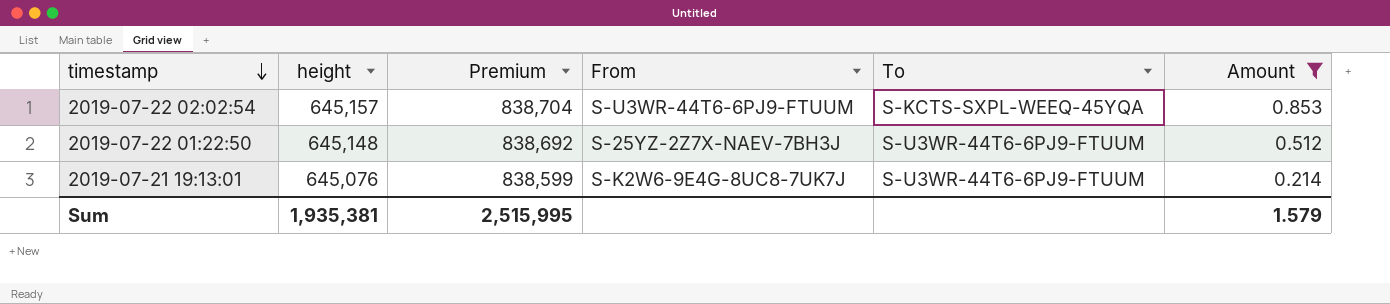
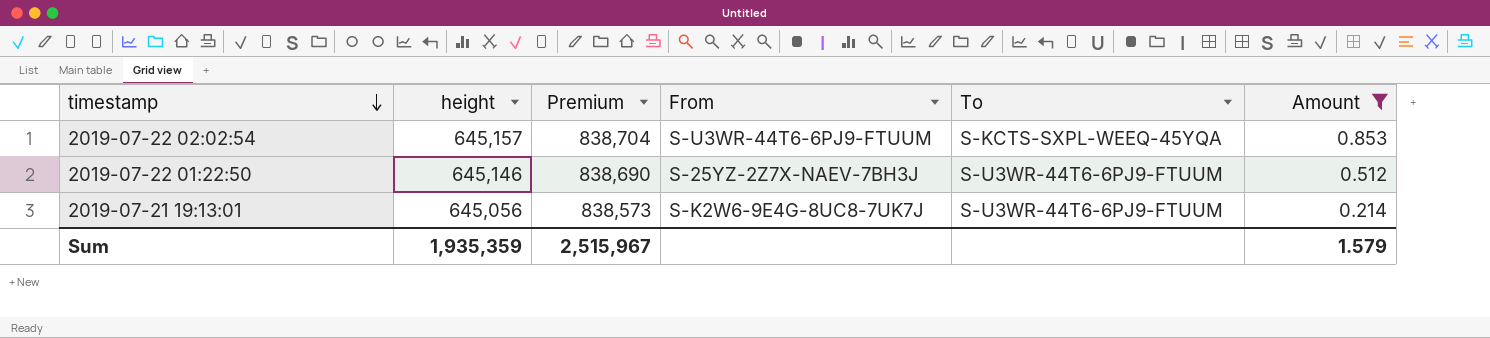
2019-07-22 01:22:50 | height: 645,148 -> 645,146
2019-07-22 01:22:50 | Premium: 838,692 -> 838,690
2019-07-21 19:13:01 | height: 645,076 -> 645,056
2019-07-21 19:13:01 | Premium: 838,599 -> 838,573
Sum | height: 1,935,381 -> 1,935,359
Sum | Premium: 2,515,995 -> 2,515,967

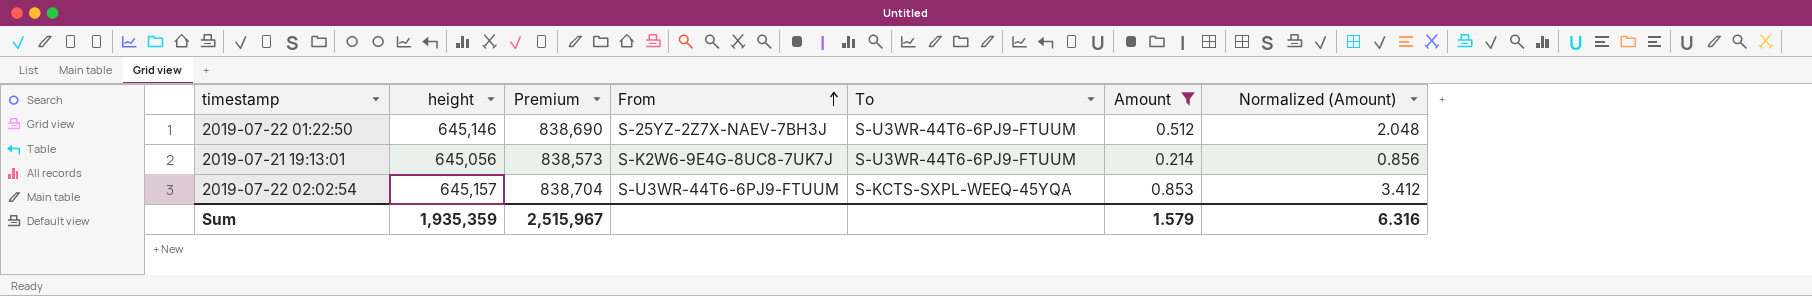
row order: timestamp descending -> From ascending
column Normalized (Amount) | formula: none -> [Amount] * 4

